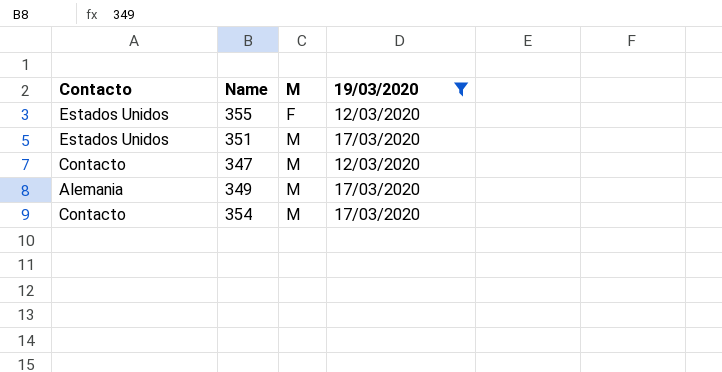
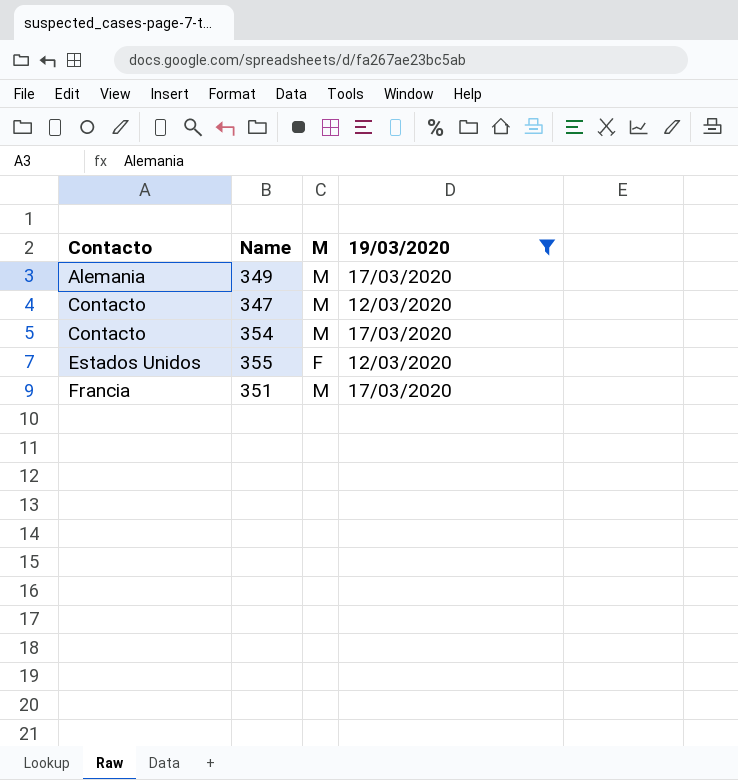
row order: M ascending -> Contacto ascending
351 | Contacto: Estados Unidos -> Francia

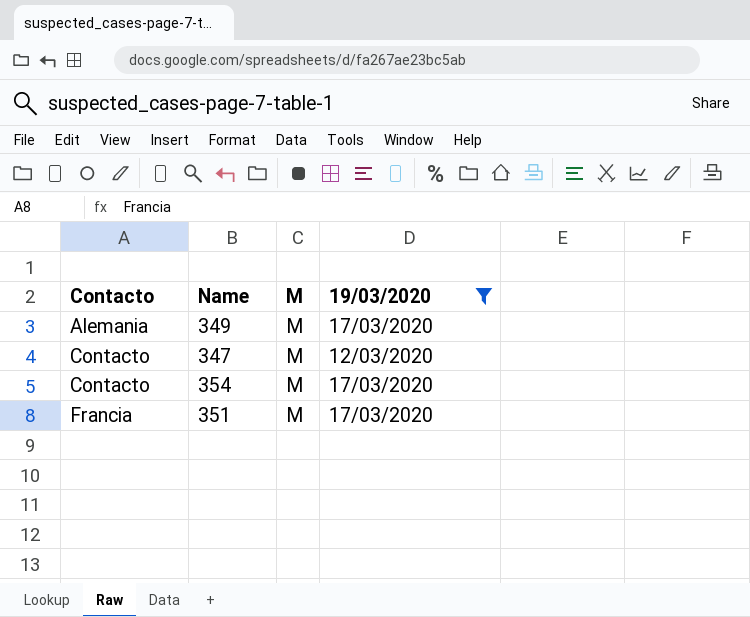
row 355: Estados Unidos | F | 12/03/2020 -> none

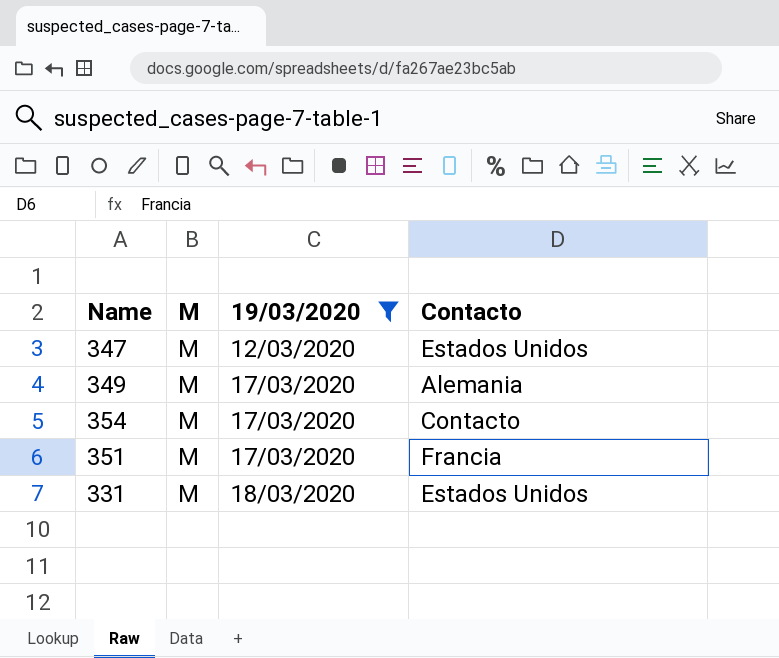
row order: Contacto ascending -> 19/03/2020 ascending
column Contacto | position: 1 -> 4
347 | Contacto: Contacto -> Estados Unidos
row 331: none -> M | 18/03/2020 | Estados Unidos

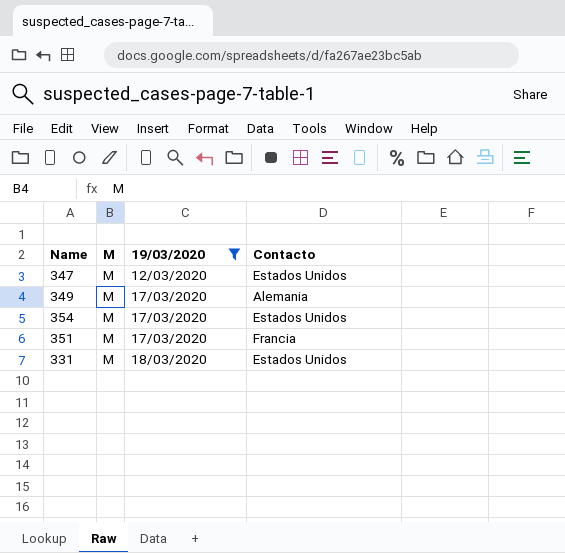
354 | Contacto: Contacto -> Estados Unidos

